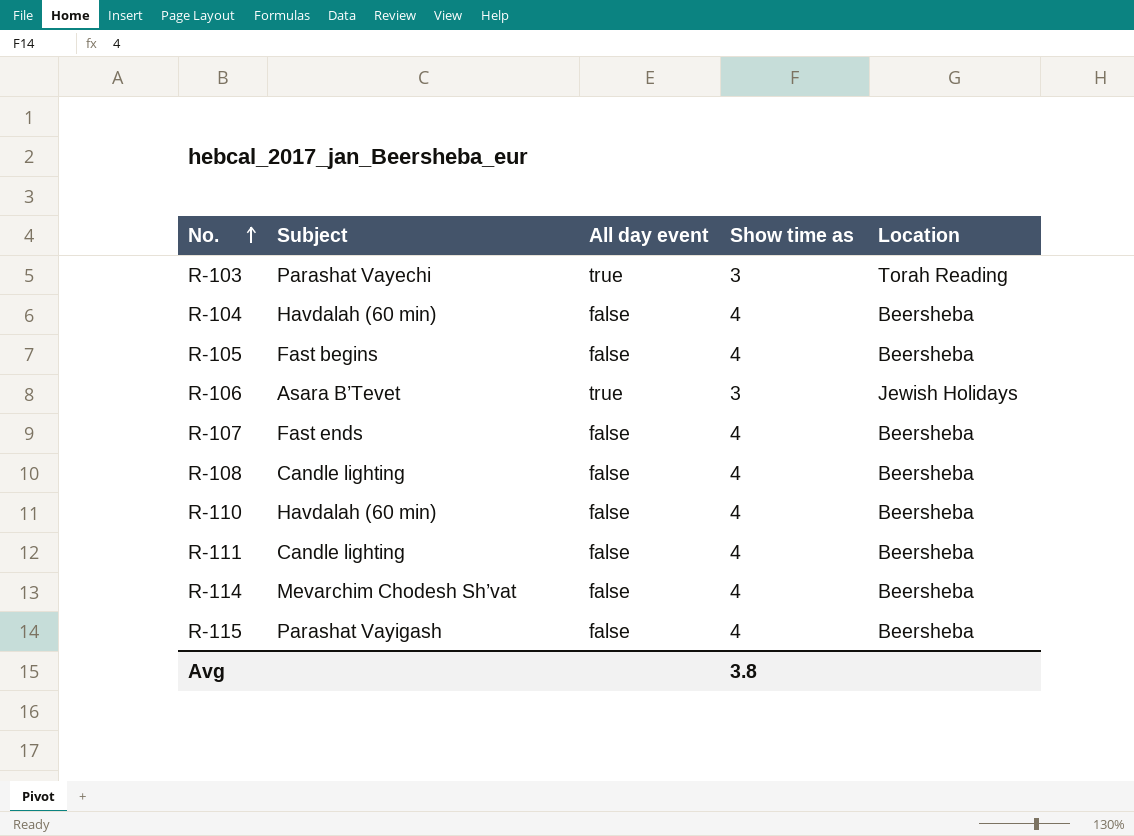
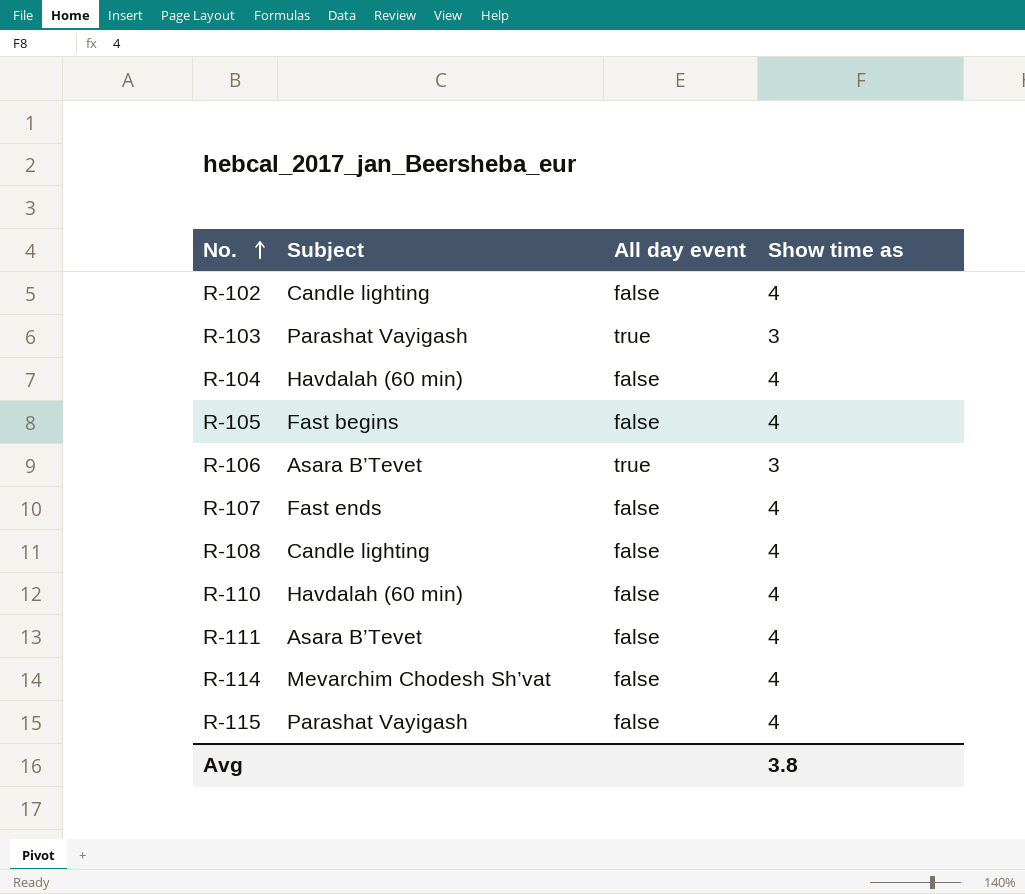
column Location | position: 5 -> none
row R-102: none -> Candle lighting | false | 4
R-103 | Subject: Parashat Vayechi -> Parashat Vayigash
R-111 | Subject: Candle lighting -> Asara B’Tevet

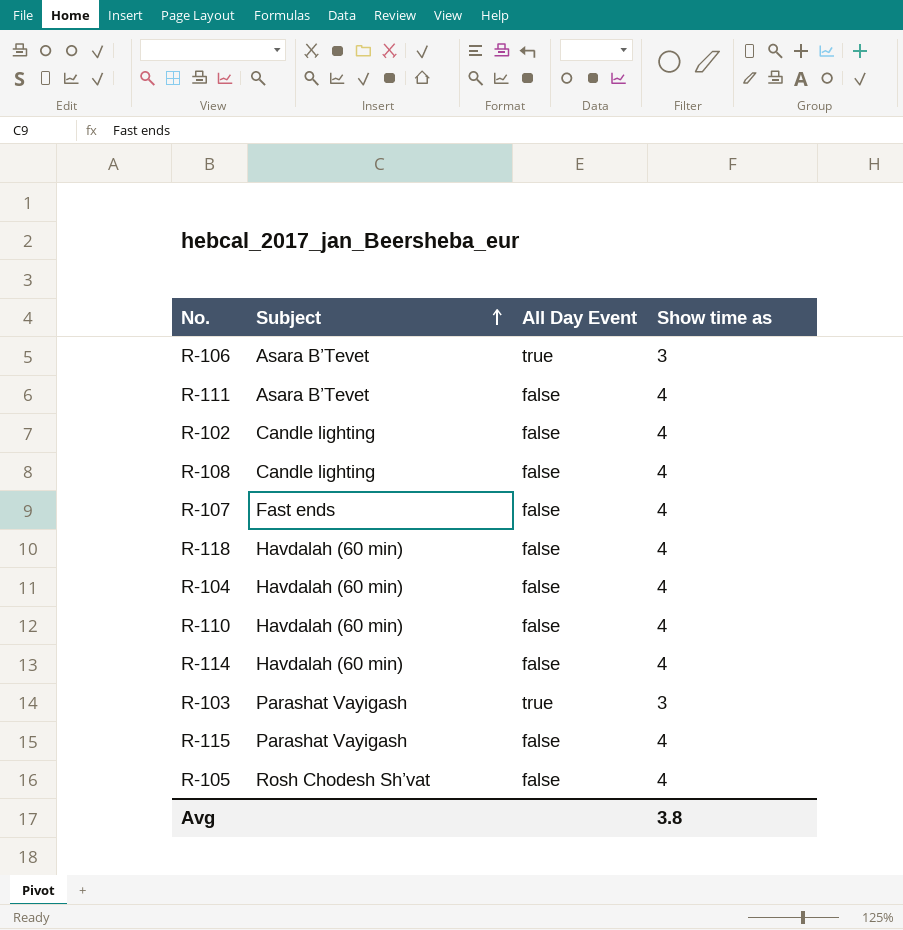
row order: No. ascending -> Subject ascending
column name: All day event -> All Day Event
row R-118: none -> Havdalah (60 min) | false | 4
R-114 | Subject: Mevarchim Chodesh Sh’vat -> Havdalah (60 min)
R-105 | Subject: Fast begins -> Rosh Chodesh Sh’vat

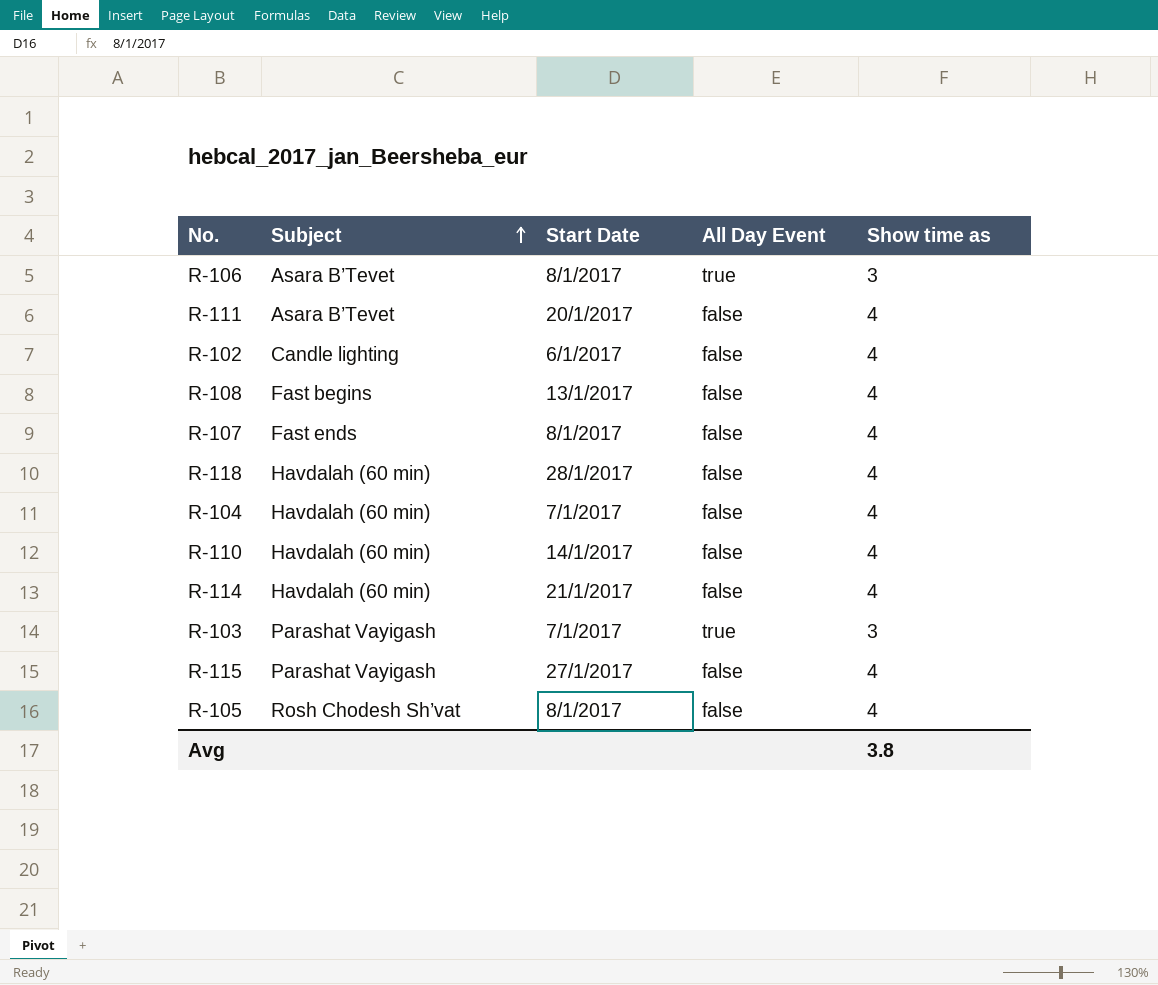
column Start Date | position: none -> 3
R-108 | Subject: Candle lighting -> Fast begins

